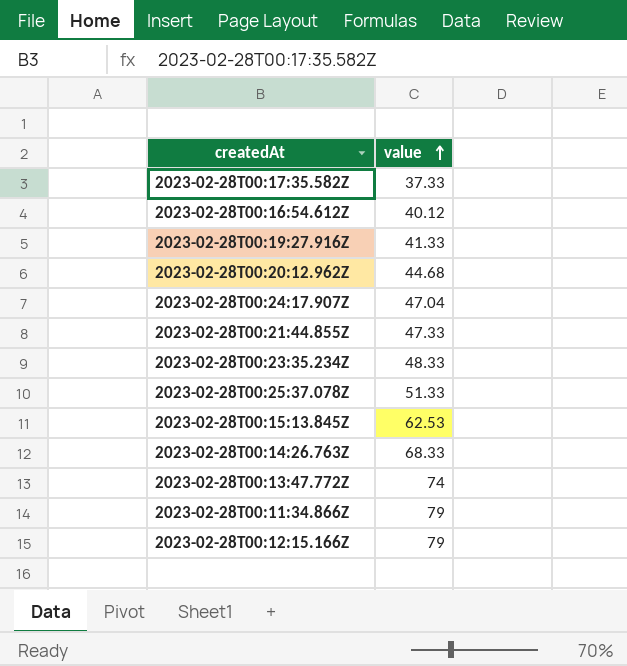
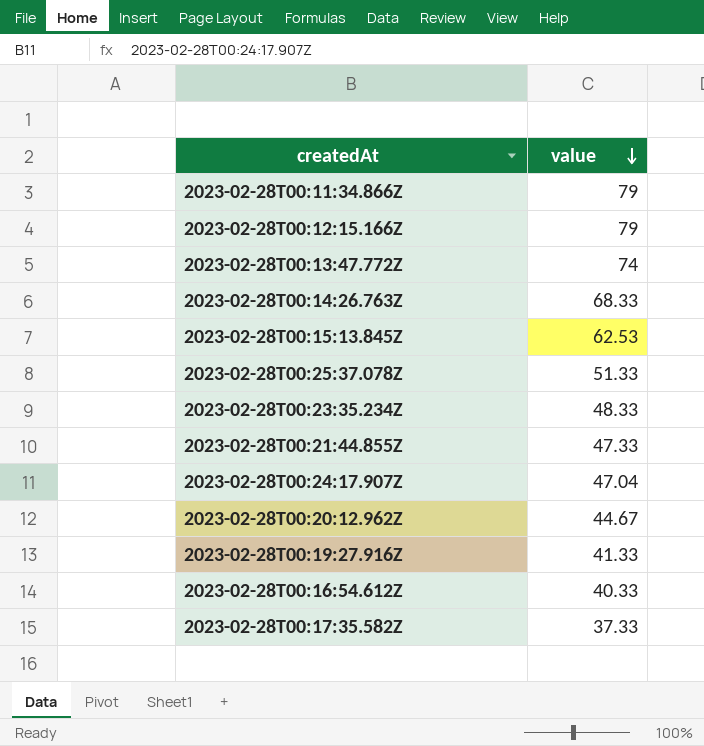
row order: value ascending -> value descending
2023-02-28T00:20:12.962Z | value: 44.68 -> 44.67
2023-02-28T00:16:54.612Z | value: 40.12 -> 40.33

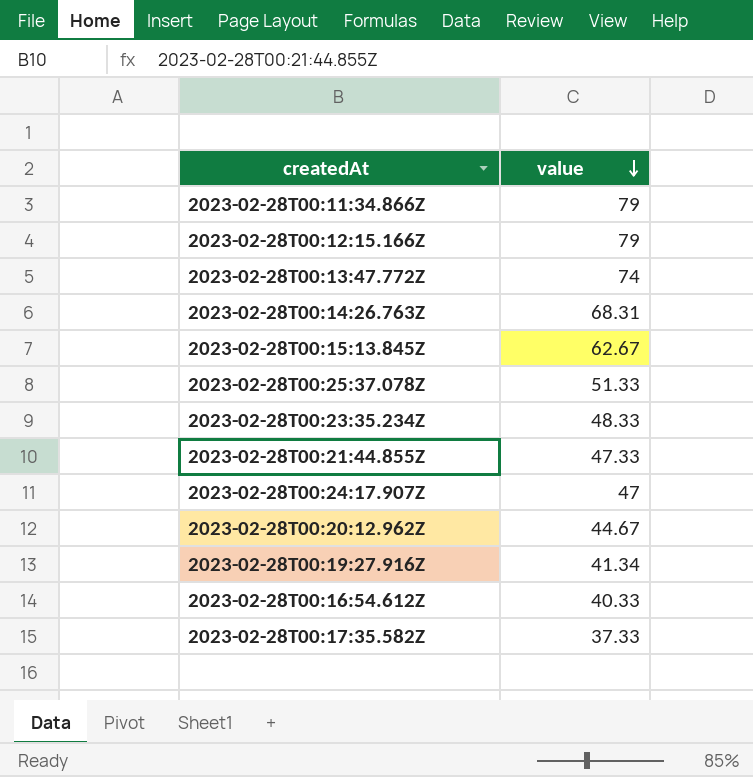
2023-02-28T00:14:26.763Z | value: 68.33 -> 68.31
2023-02-28T00:15:13.845Z | value: 62.53 -> 62.67
2023-02-28T00:24:17.907Z | value: 47.04 -> 47
2023-02-28T00:19:27.916Z | value: 41.33 -> 41.34

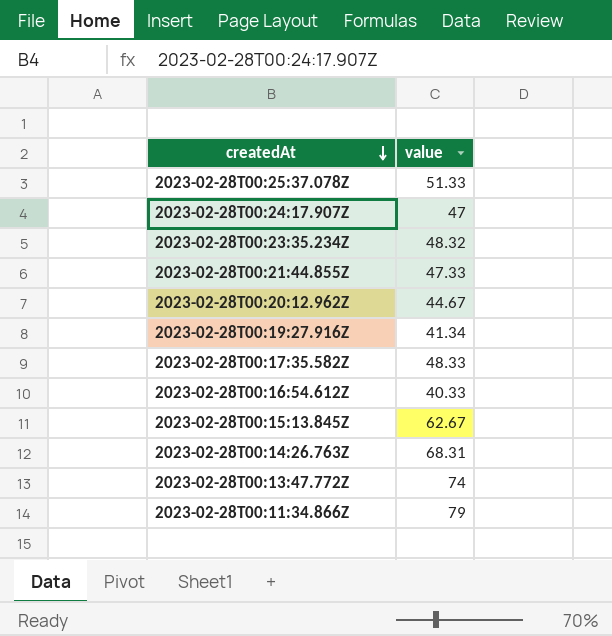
row order: value descending -> createdAt descending
row 2023-02-28T00:12:15.166Z: 79 -> none
2023-02-28T00:23:35.234Z | value: 48.33 -> 48.32
2023-02-28T00:17:35.582Z | value: 37.33 -> 48.33

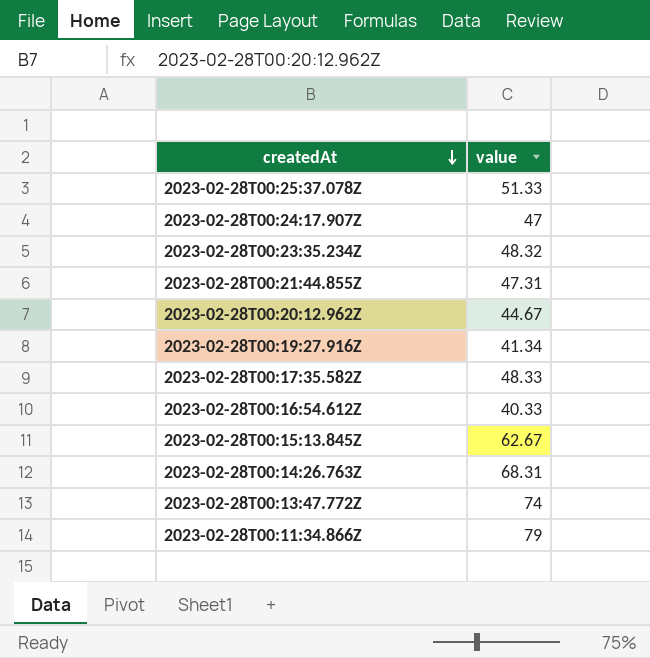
2023-02-28T00:21:44.855Z | value: 47.33 -> 47.31

